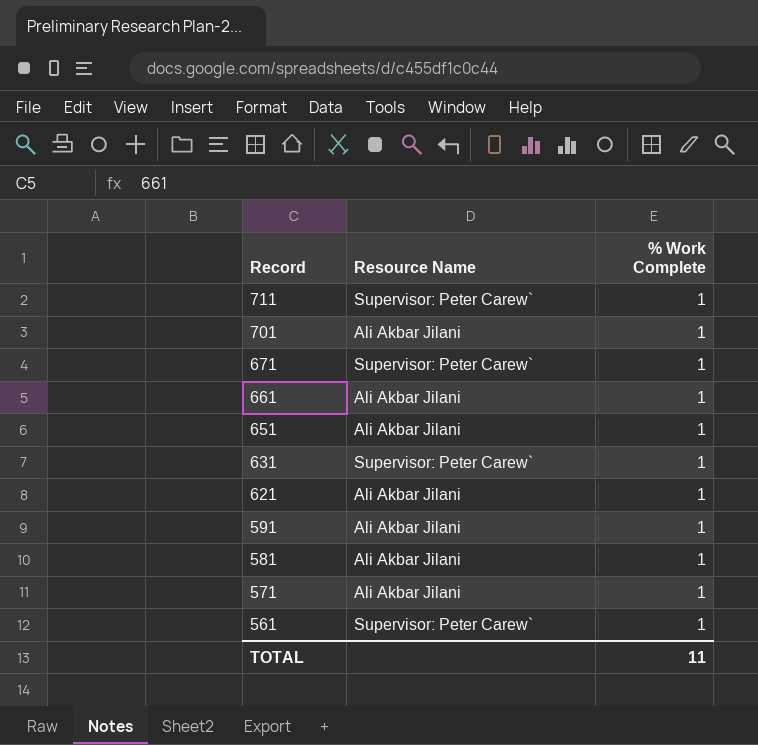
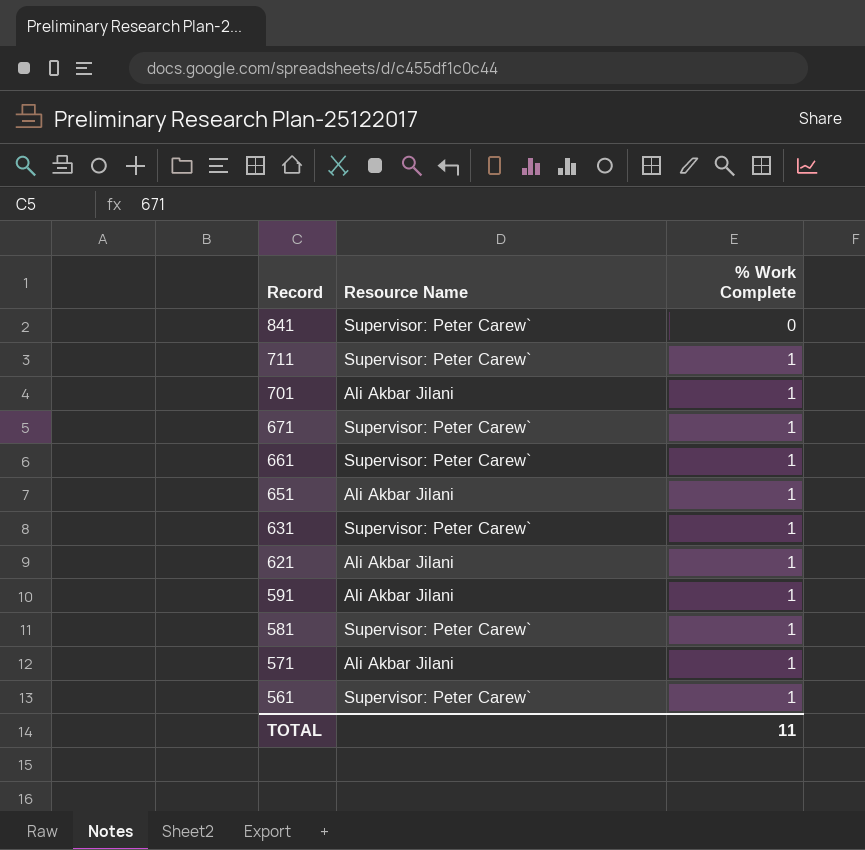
row 841: none -> Supervisor: Peter Carew` | 0
661 | Resource Name: Ali Akbar Jilani -> Supervisor: Peter Carew`
581 | Resource Name: Ali Akbar Jilani -> Supervisor: Peter Carew`

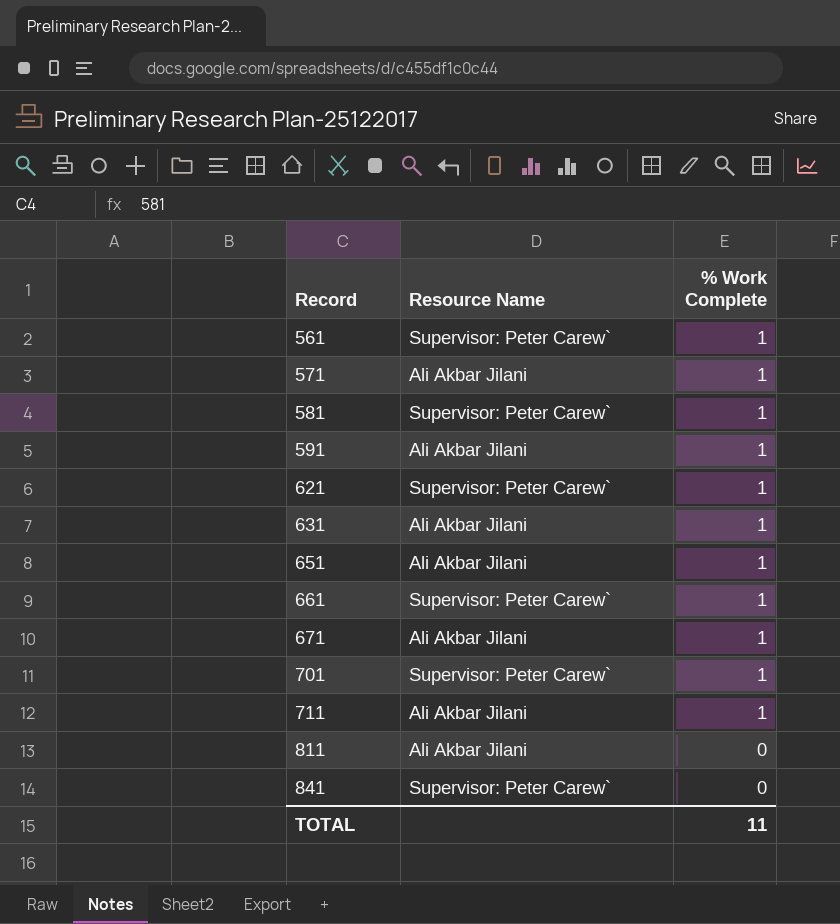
row order: Record descending -> Record ascending
621 | Resource Name: Ali Akbar Jilani -> Supervisor: Peter Carew`
631 | Resource Name: Supervisor: Peter Carew` -> Ali Akbar Jilani
671 | Resource Name: Supervisor: Peter Carew` -> Ali Akbar Jilani
701 | Resource Name: Ali Akbar Jilani -> Supervisor: Peter Carew`
711 | Resource Name: Supervisor: Peter Carew` -> Ali Akbar Jilani
row 811: none -> Ali Akbar Jilani | 0

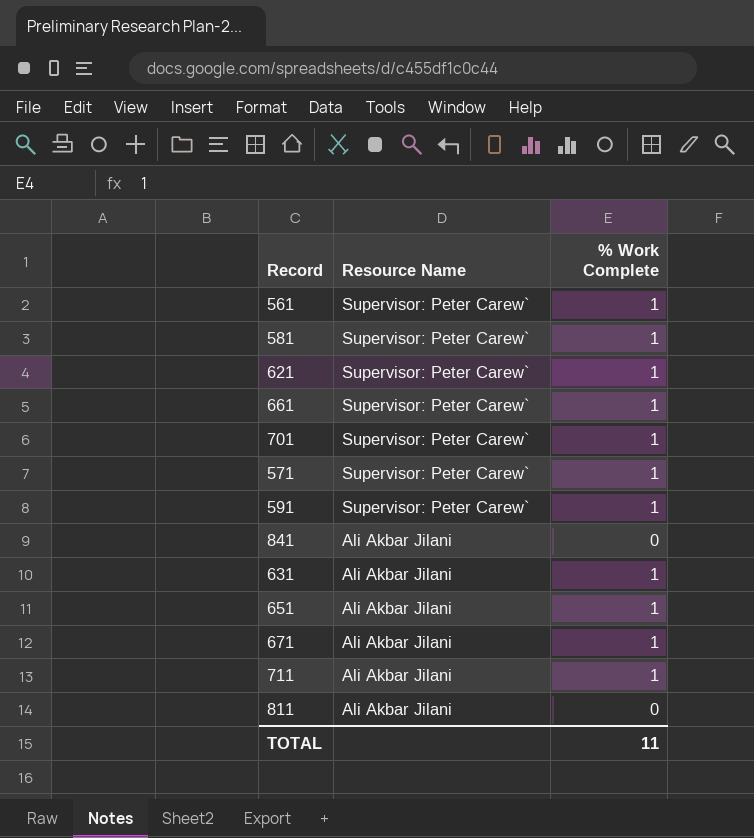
row order: Record ascending -> Resource Name descending
571 | Resource Name: Ali Akbar Jilani -> Supervisor: Peter Carew`
591 | Resource Name: Ali Akbar Jilani -> Supervisor: Peter Carew`
841 | Resource Name: Supervisor: Peter Carew` -> Ali Akbar Jilani

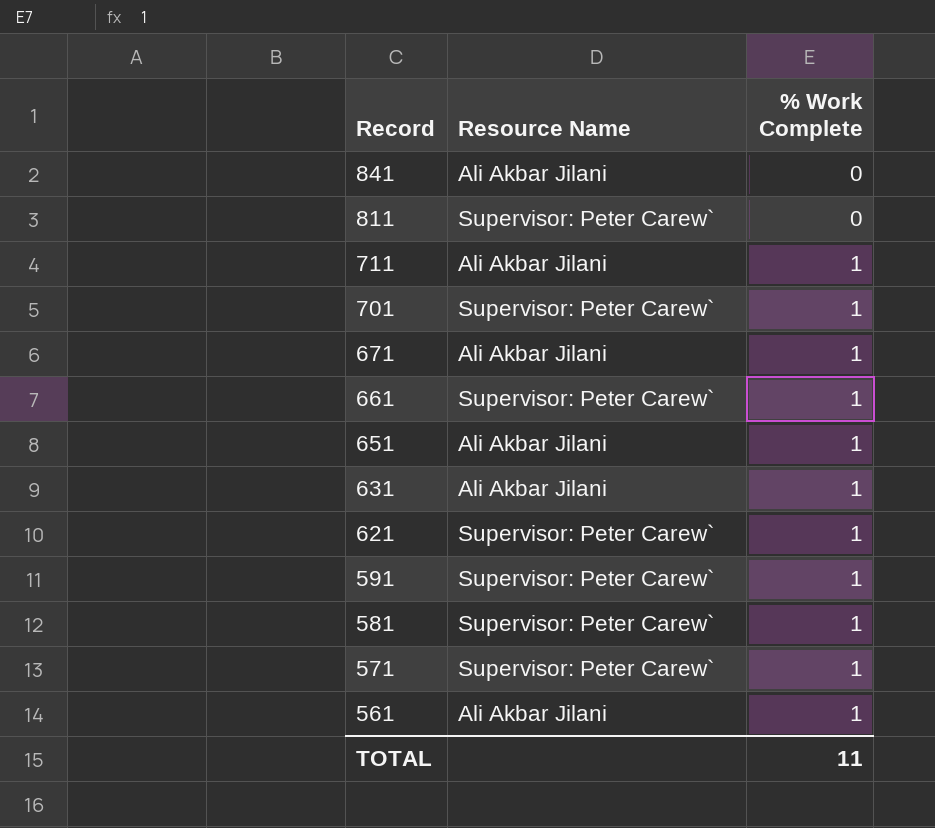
row order: Resource Name descending -> Record descending
811 | Resource Name: Ali Akbar Jilani -> Supervisor: Peter Carew`
561 | Resource Name: Supervisor: Peter Carew` -> Ali Akbar Jilani

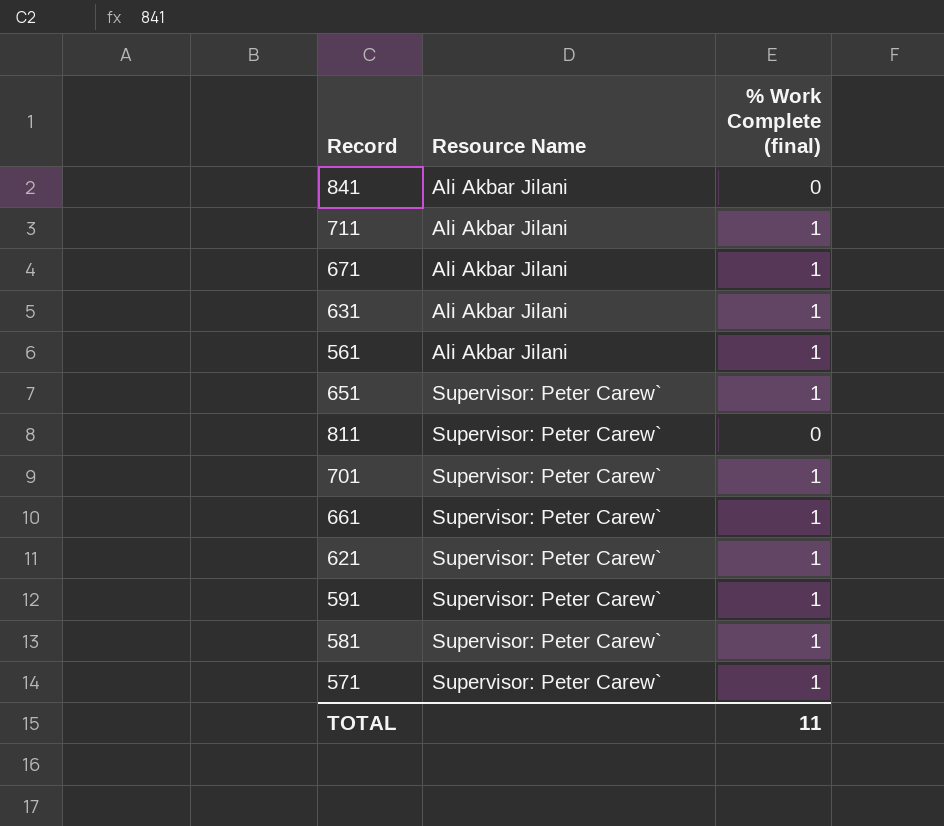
row order: Record descending -> Resource Name ascending
column name: % Work Complete -> % Work Complete (final)
651 | Resource Name: Ali Akbar Jilani -> Supervisor: Peter Carew`

